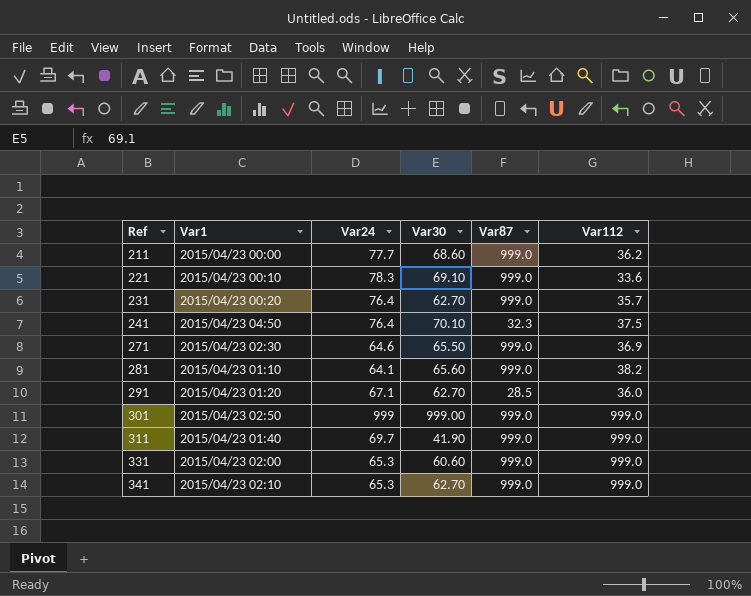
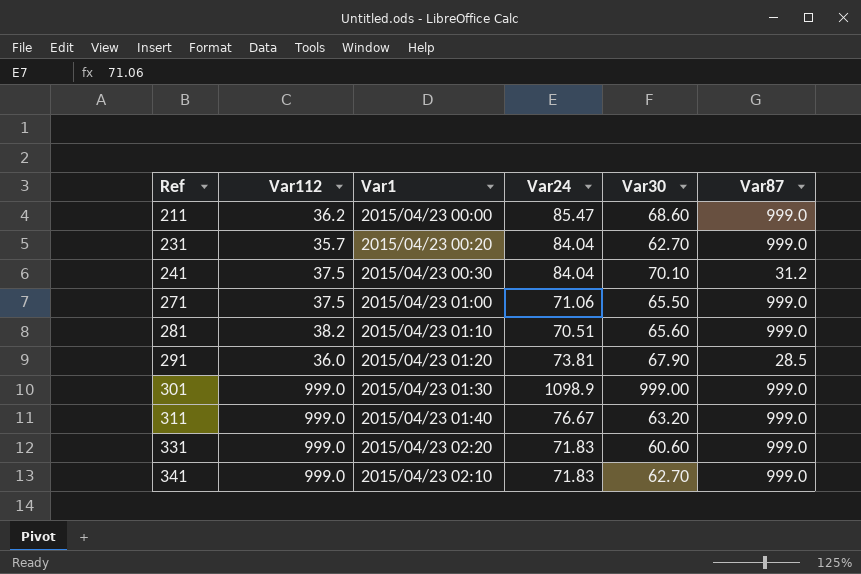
column Var112 | position: 6 -> 2
row 221: 2015/04/23 00:10 | 78.3 | 69.10 | 999.0 | 33.6 -> none
211 | Var24: 77.7 -> 85.47
231 | Var24: 76.4 -> 84.04
241 | Var1: 2015/04/23 04:50 -> 2015/04/23 00:30
241 | Var24: 76.4 -> 84.04
241 | Var87: 32.3 -> 31.2
271 | Var112: 36.9 -> 37.5
271 | Var1: 2015/04/23 02:30 -> 2015/04/23 01:00
271 | Var24: 64.6 -> 71.06
281 | Var24: 64.1 -> 70.51
291 | Var24: 67.1 -> 73.81
291 | Var30: 62.70 -> 67.90
301 | Var1: 2015/04/23 02:50 -> 2015/04/23 01:30
301 | Var24: 999 -> 1098.9
311 | Var24: 69.7 -> 76.67
311 | Var30: 41.90 -> 63.20
331 | Var1: 2015/04/23 02:00 -> 2015/04/23 02:20
331 | Var24: 65.3 -> 71.83
341 | Var24: 65.3 -> 71.83

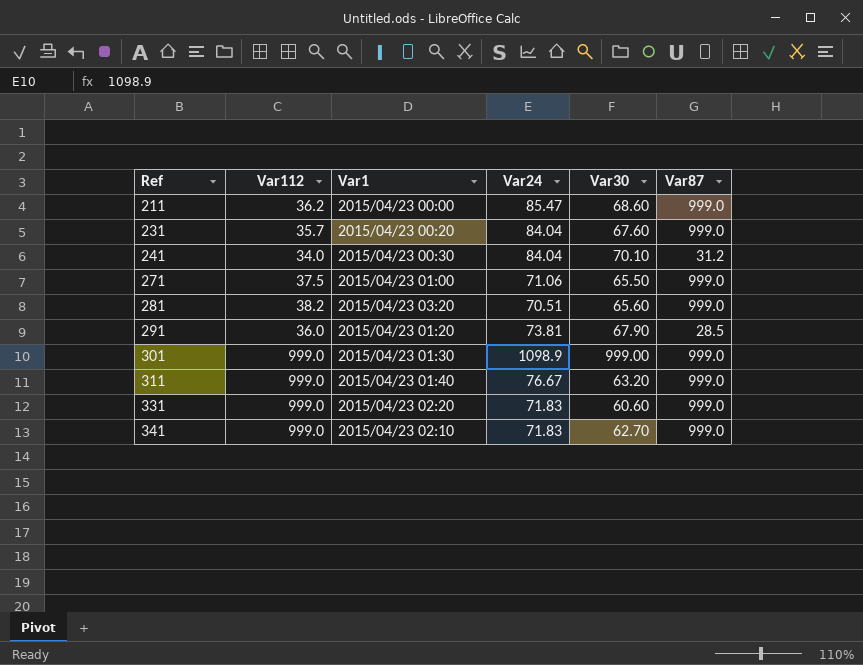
231 | Var30: 62.70 -> 67.60
241 | Var112: 37.5 -> 34.0
281 | Var1: 2015/04/23 01:10 -> 2015/04/23 03:20

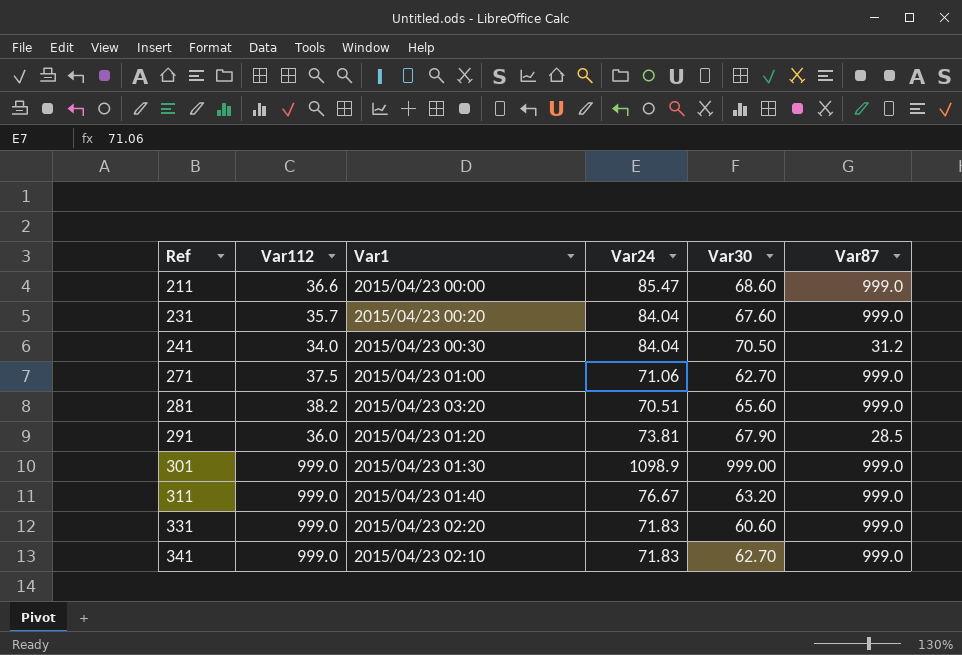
211 | Var112: 36.2 -> 36.6
241 | Var30: 70.10 -> 70.50
271 | Var30: 65.50 -> 62.70

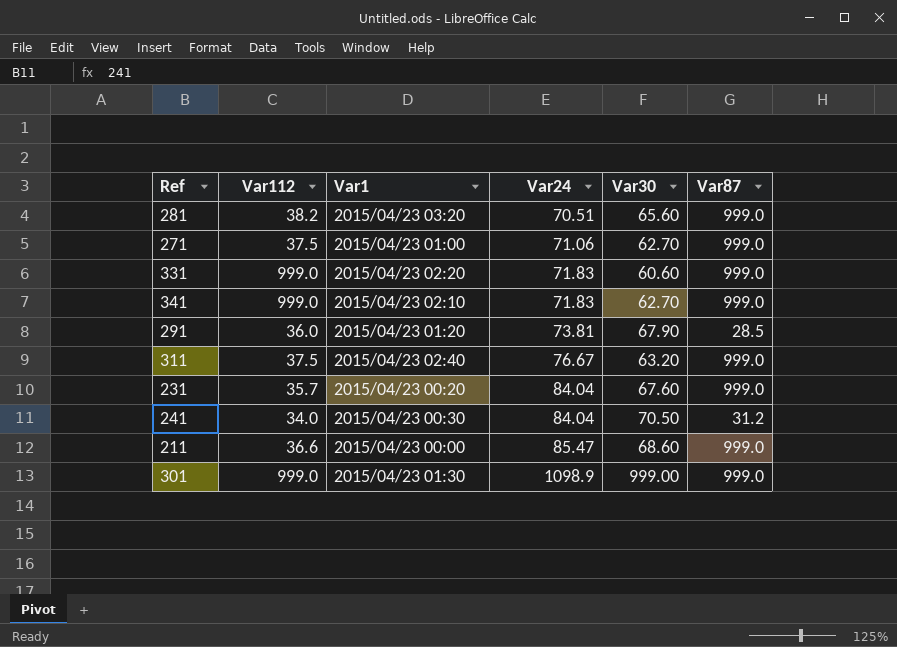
row order: Ref ascending -> Var24 ascending
311 | Var112: 999.0 -> 37.5
311 | Var1: 2015/04/23 01:40 -> 2015/04/23 02:40

